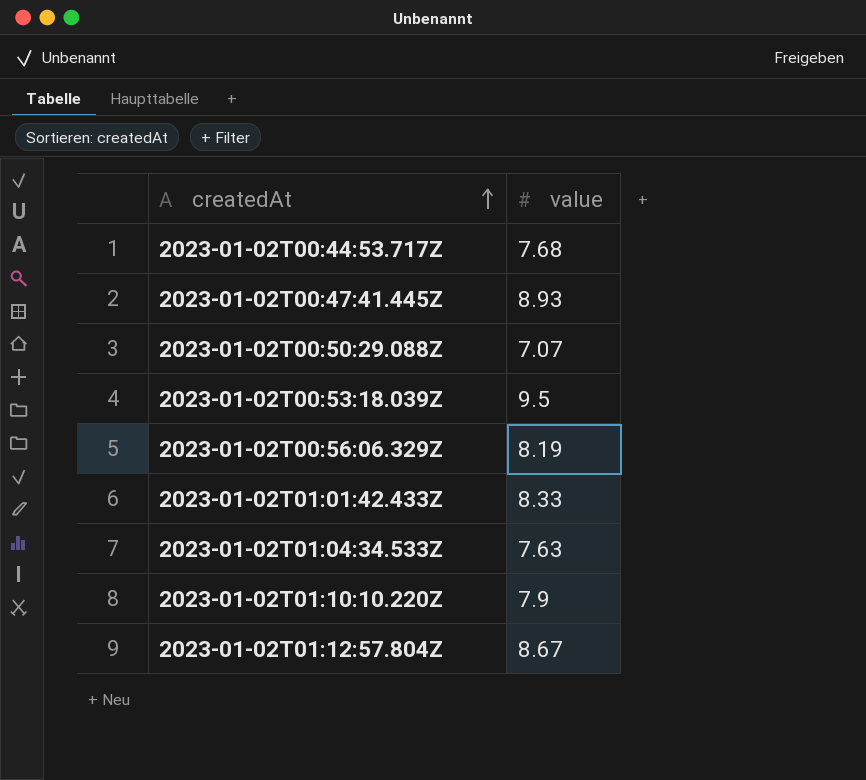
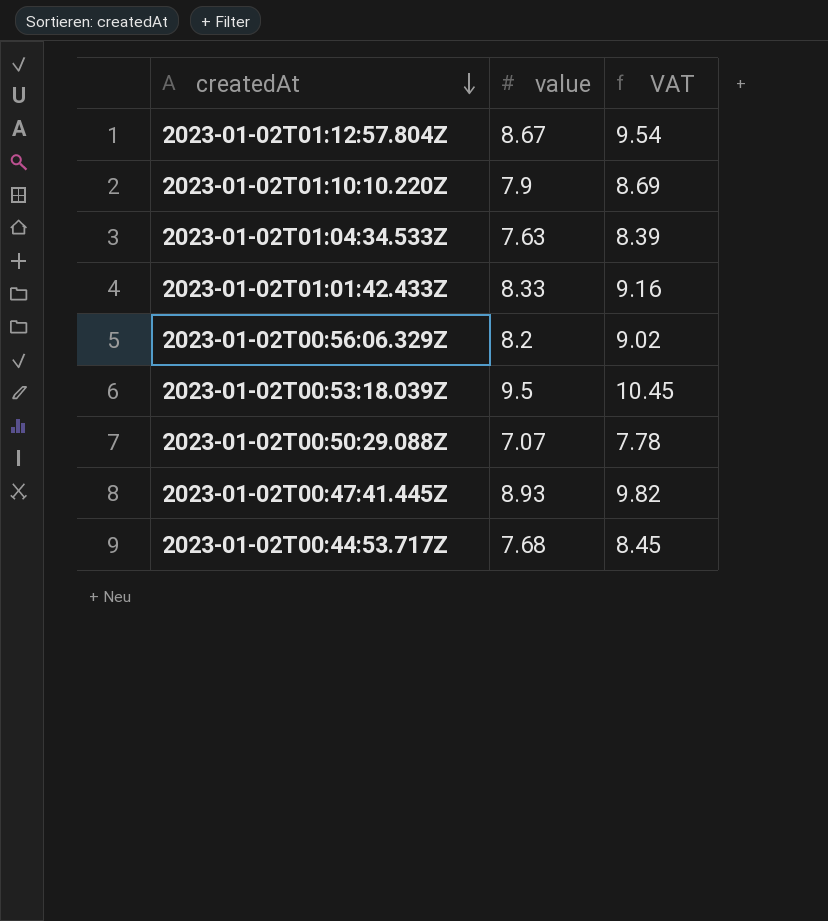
row order: createdAt ascending -> createdAt descending
column VAT | formula: none -> [value] * 1.1
2023-01-02T00:56:06.329Z | value: 8.19 -> 8.2

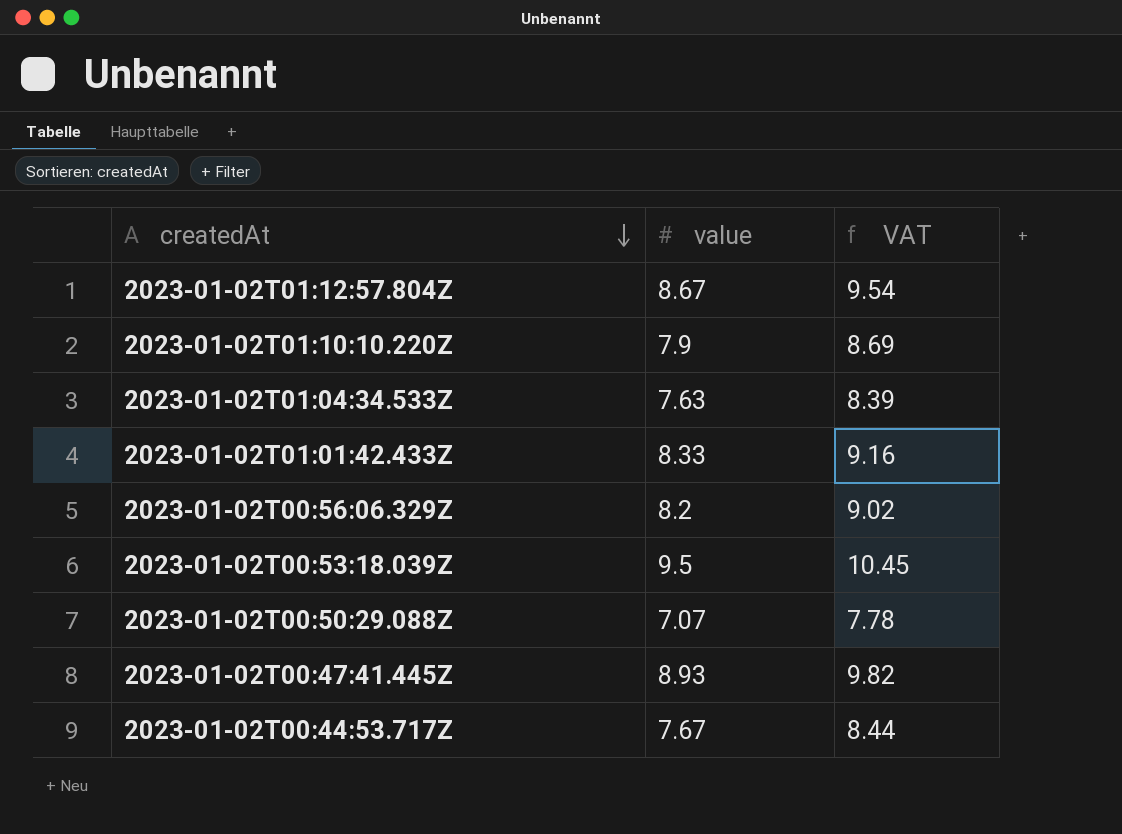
2023-01-02T00:44:53.717Z | value: 7.68 -> 7.67
2023-01-02T00:44:53.717Z | VAT: 8.45 -> 8.44

